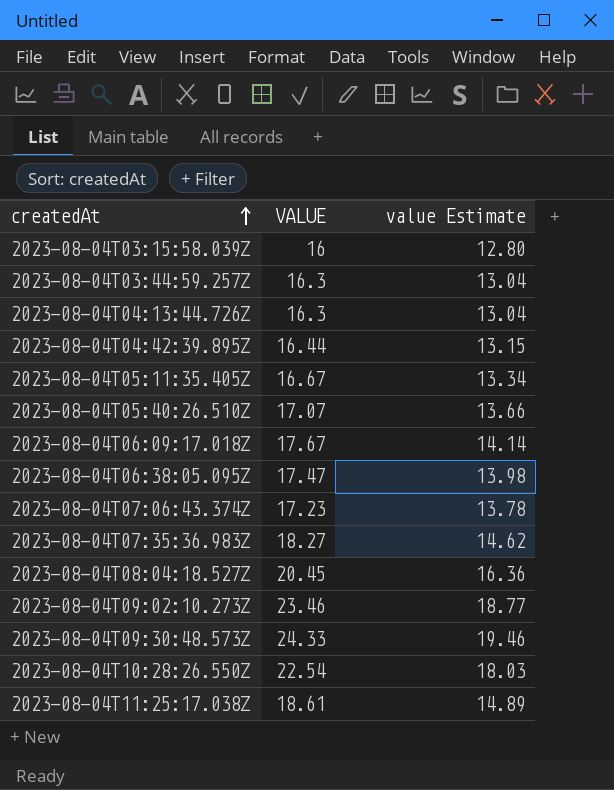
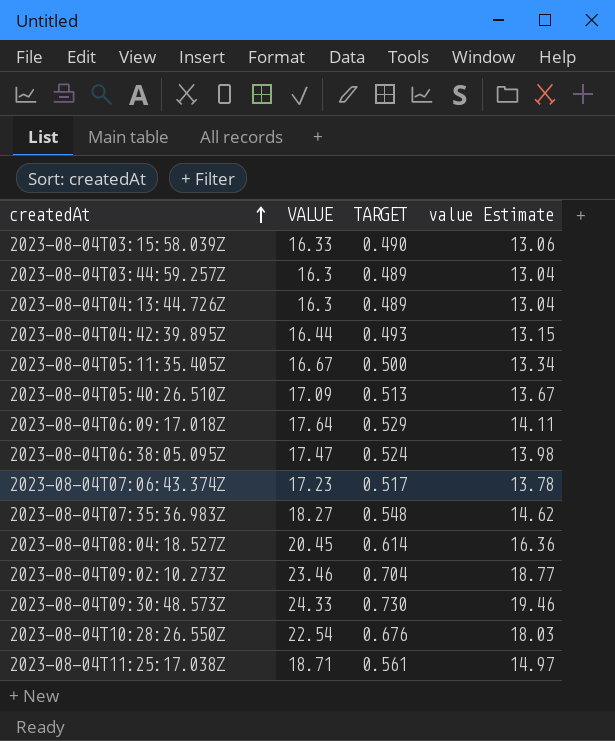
column TARGET | formula: none -> [VALUE] * 0.03
2023-08-04T03:15:58.039Z | VALUE: 16 -> 16.33
2023-08-04T03:15:58.039Z | value Estimate: 12.80 -> 13.06
2023-08-04T05:40:26.510Z | VALUE: 17.07 -> 17.09
2023-08-04T05:40:26.510Z | value Estimate: 13.66 -> 13.67
2023-08-04T06:09:17.018Z | VALUE: 17.67 -> 17.64
2023-08-04T06:09:17.018Z | value Estimate: 14.14 -> 14.11
2023-08-04T11:25:17.038Z | VALUE: 18.61 -> 18.71
2023-08-04T11:25:17.038Z | value Estimate: 14.89 -> 14.97

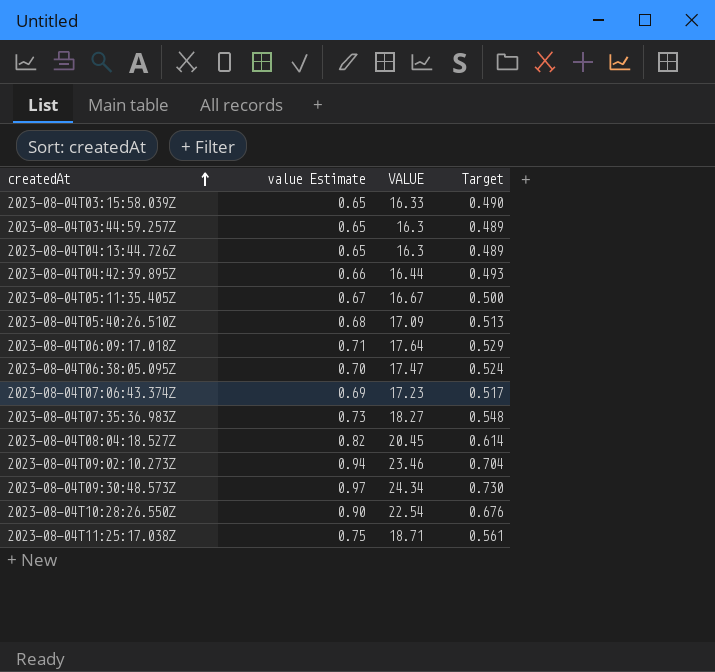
column value Estimate | formula: [VALUE] * 0.8 -> [VALUE] * 0.04
column value Estimate | position: 4 -> 2
column name: TARGET -> Target
2023-08-04T09:30:48.573Z | VALUE: 24.33 -> 24.34

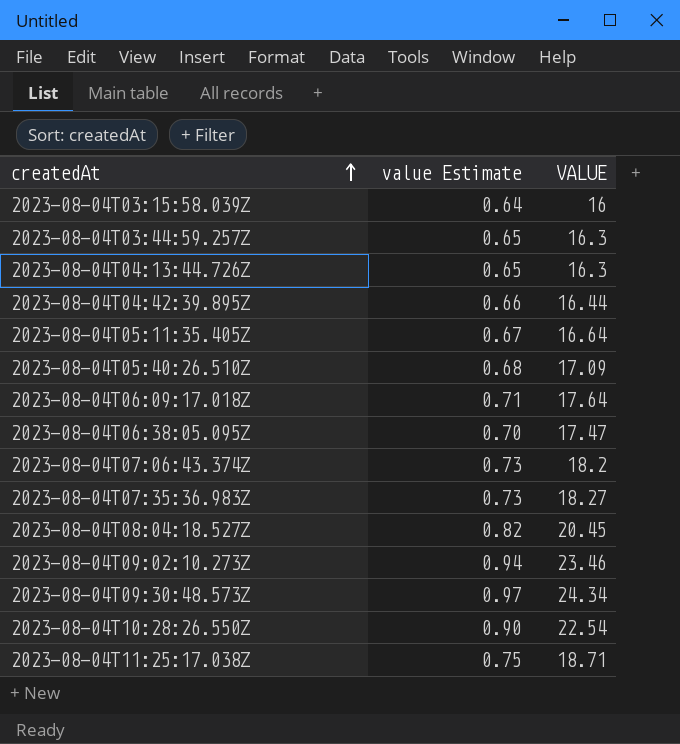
column Target | formula: [VALUE] * 0.03 -> none
2023-08-04T03:15:58.039Z | value Estimate: 0.65 -> 0.64
2023-08-04T03:15:58.039Z | VALUE: 16.33 -> 16
2023-08-04T05:11:35.405Z | VALUE: 16.67 -> 16.64
2023-08-04T07:06:43.374Z | value Estimate: 0.69 -> 0.73
2023-08-04T07:06:43.374Z | VALUE: 17.23 -> 18.2

